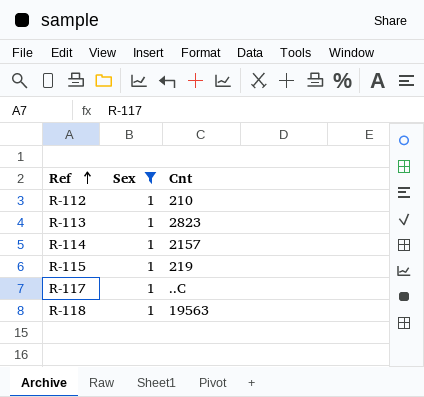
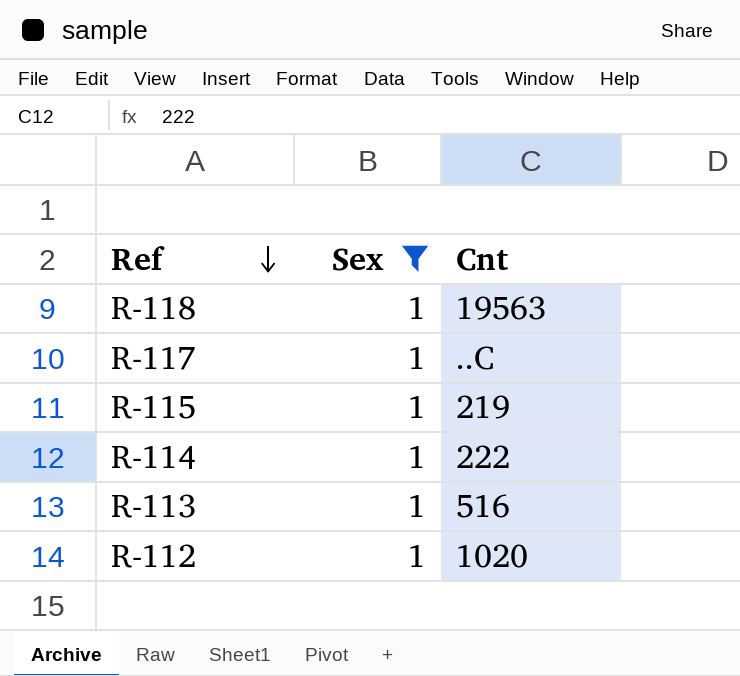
row order: Ref ascending -> Ref descending
R-114 | Cnt: 2157 -> 222
R-113 | Cnt: 2823 -> 516
R-112 | Cnt: 210 -> 1020

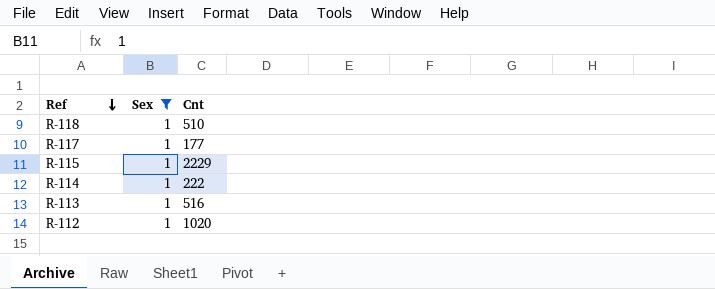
R-118 | Cnt: 19563 -> 510
R-117 | Cnt: ..C -> 177
R-115 | Cnt: 219 -> 2229

